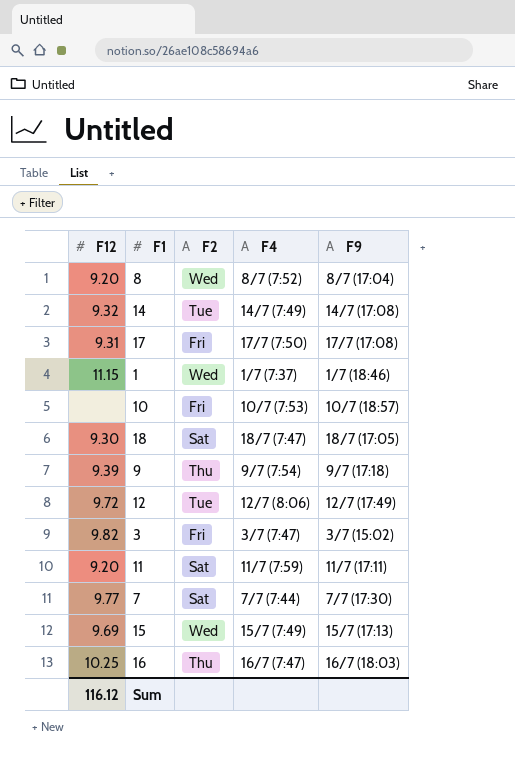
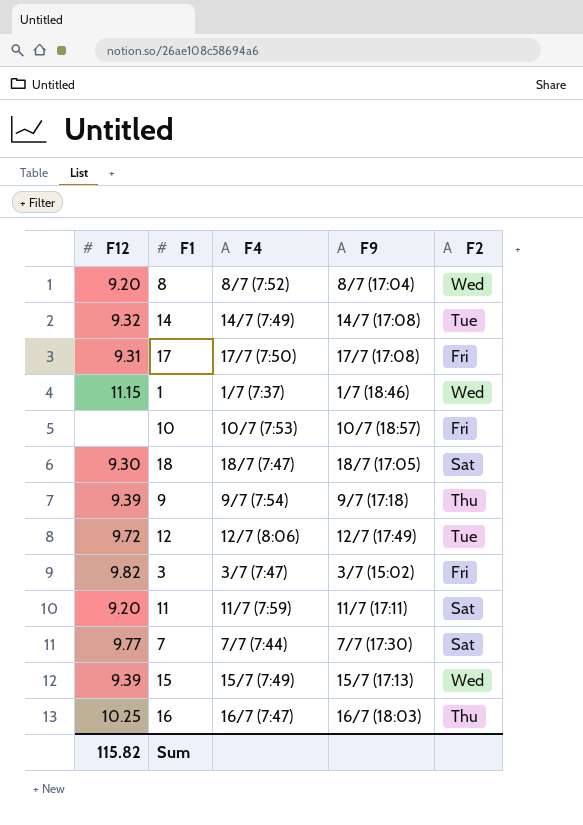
column F2 | position: 3 -> 5
15 | F12: 9.69 -> 9.39
Sum | F12: 116.12 -> 115.82

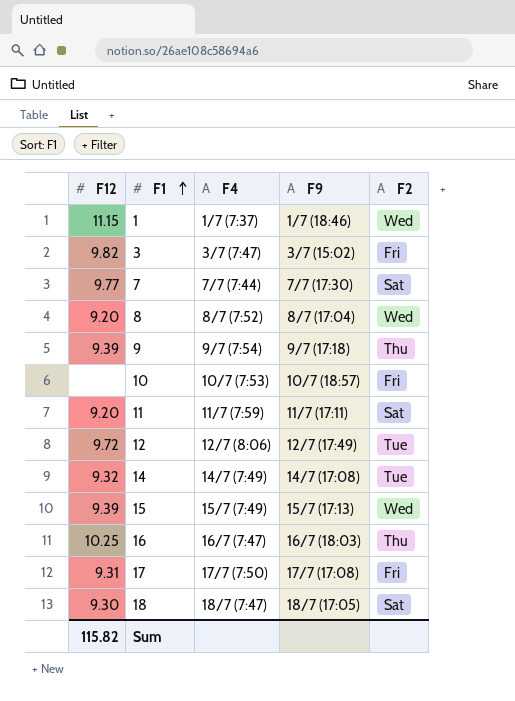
row order: none -> F1 ascending

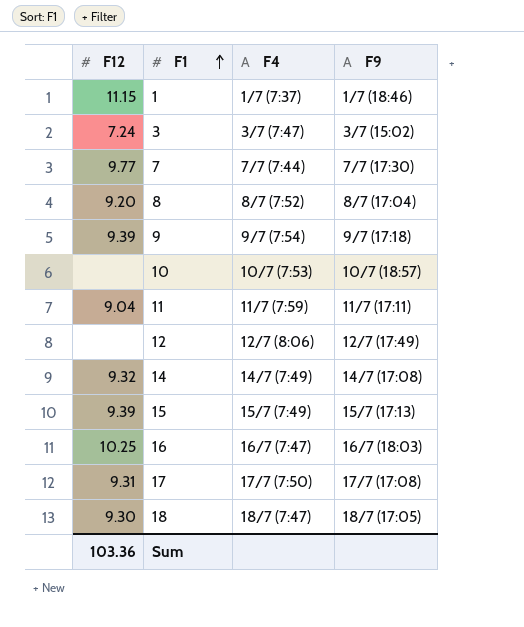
column F2 | position: 5 -> none
3 | F12: 9.82 -> 7.24
11 | F12: 9.20 -> 9.04
12 | F12: 9.72 -> none
Sum | F12: 115.82 -> 103.36

